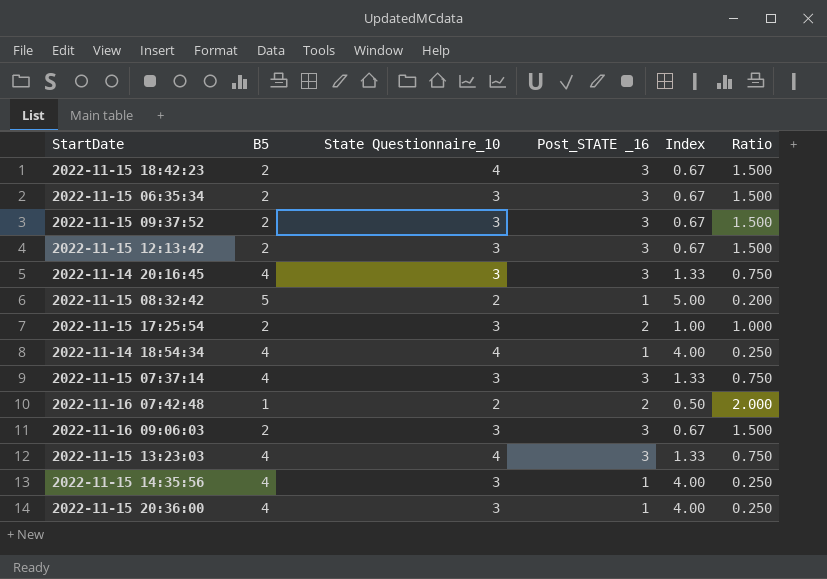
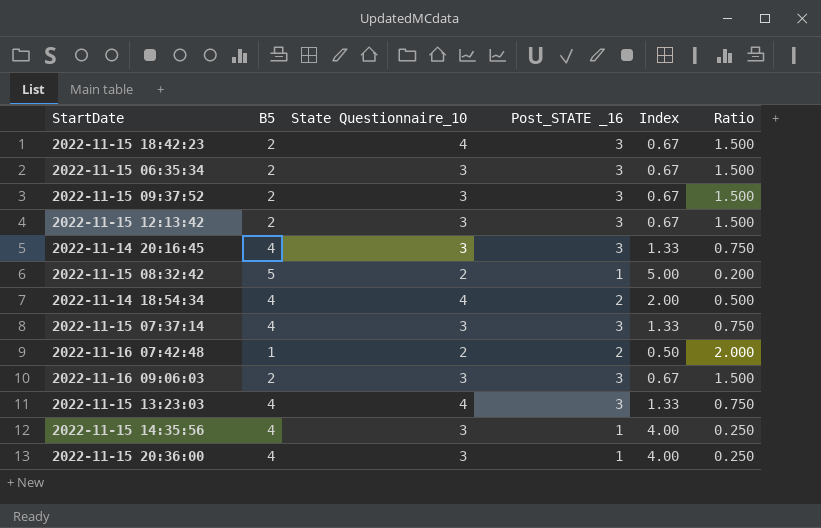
row 2022-11-15 17:25:54: 2 | 3 | 2 | 1.00 | 1.000 -> none
2022-11-14 18:54:34 | Post_STATE _16: 1 -> 2
2022-11-14 18:54:34 | Index: 4.00 -> 2.00
2022-11-14 18:54:34 | Ratio: 0.250 -> 0.500

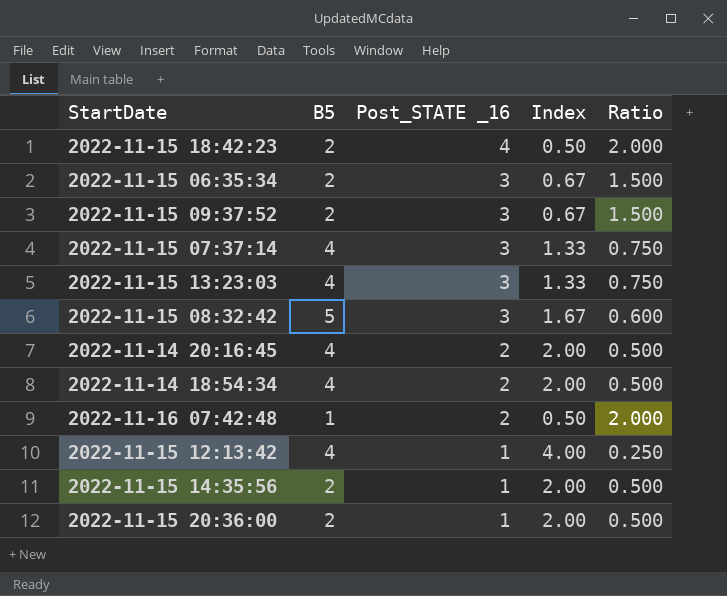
row order: none -> Post_STATE _16 descending
column State Questionnaire_10 | position: 3 -> none
row 2022-11-16 09:06:03: 2 | 3 | 3 | 0.67 | 1.500 -> none
2022-11-15 18:42:23 | Post_STATE _16: 3 -> 4
2022-11-15 18:42:23 | Index: 0.67 -> 0.50
2022-11-15 18:42:23 | Ratio: 1.500 -> 2.000
2022-11-15 08:32:42 | Post_STATE _16: 1 -> 3
2022-11-15 08:32:42 | Index: 5.00 -> 1.67
2022-11-15 08:32:42 | Ratio: 0.200 -> 0.600
2022-11-14 20:16:45 | Post_STATE _16: 3 -> 2
2022-11-14 20:16:45 | Index: 1.33 -> 2.00
2022-11-14 20:16:45 | Ratio: 0.750 -> 0.500
2022-11-15 12:13:42 | B5: 2 -> 4
2022-11-15 12:13:42 | Post_STATE _16: 3 -> 1
2022-11-15 12:13:42 | Index: 0.67 -> 4.00
2022-11-15 12:13:42 | Ratio: 1.500 -> 0.250
2022-11-15 14:35:56 | B5: 4 -> 2
2022-11-15 14:35:56 | Index: 4.00 -> 2.00
2022-11-15 14:35:56 | Ratio: 0.250 -> 0.500
2022-11-15 20:36:00 | B5: 4 -> 2
2022-11-15 20:36:00 | Index: 4.00 -> 2.00
2022-11-15 20:36:00 | Ratio: 0.250 -> 0.500

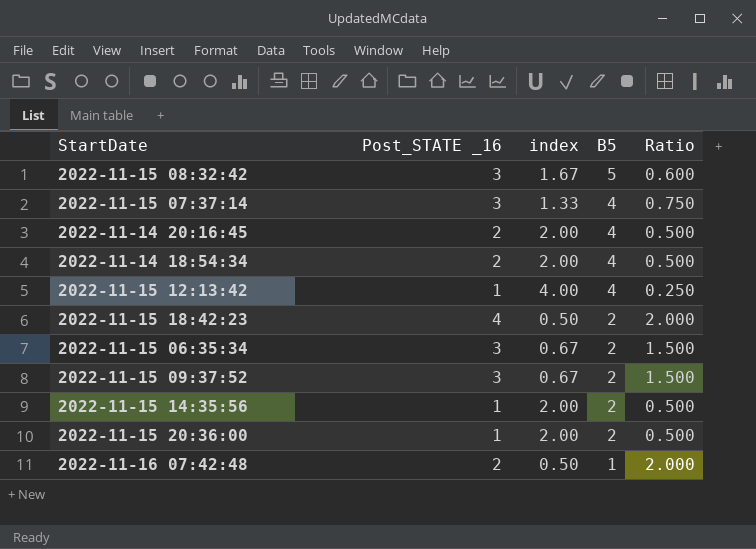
row order: Post_STATE _16 descending -> B5 descending
column name: Index -> index
column B5 | position: 2 -> 4
row 2022-11-15 13:23:03: 4 | 3 | 1.33 | 0.750 -> none

